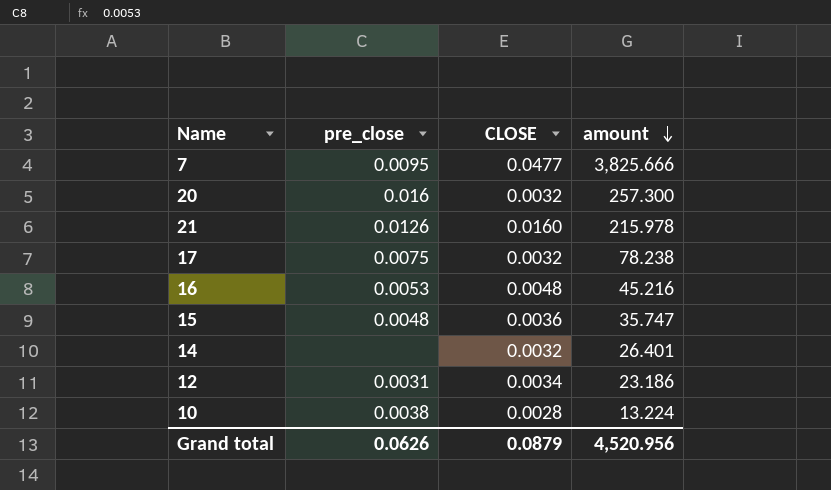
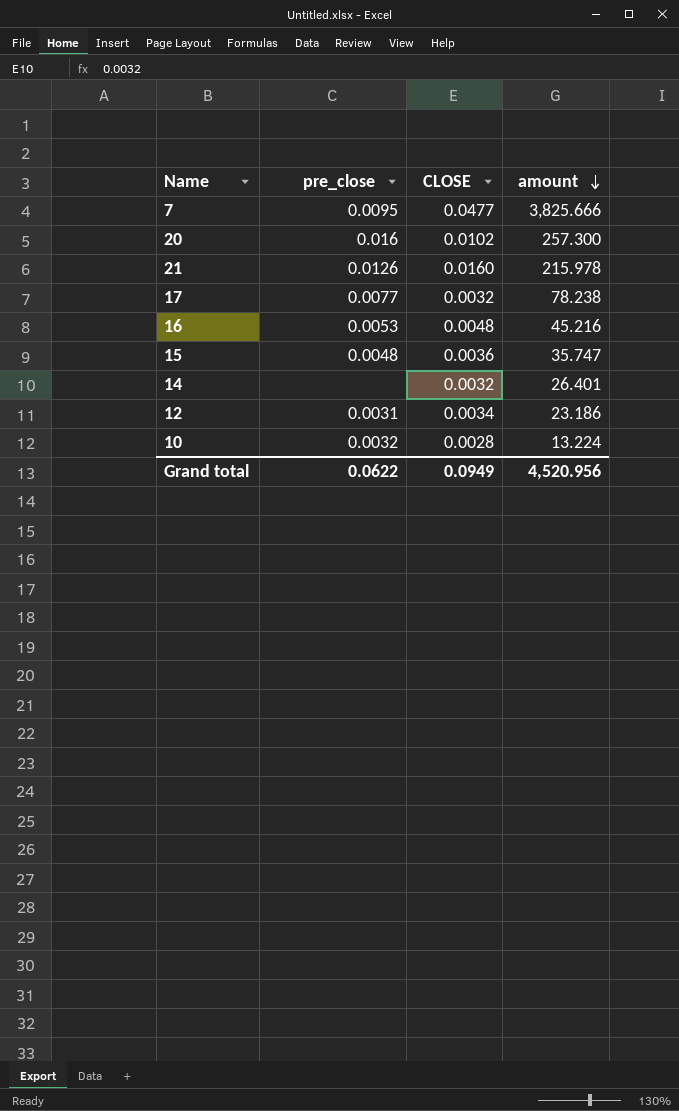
20 | CLOSE: 0.0032 -> 0.0102
17 | pre_close: 0.0075 -> 0.0077
10 | pre_close: 0.0038 -> 0.0032
Grand total | pre_close: 0.0626 -> 0.0622
Grand total | CLOSE: 0.0879 -> 0.0949

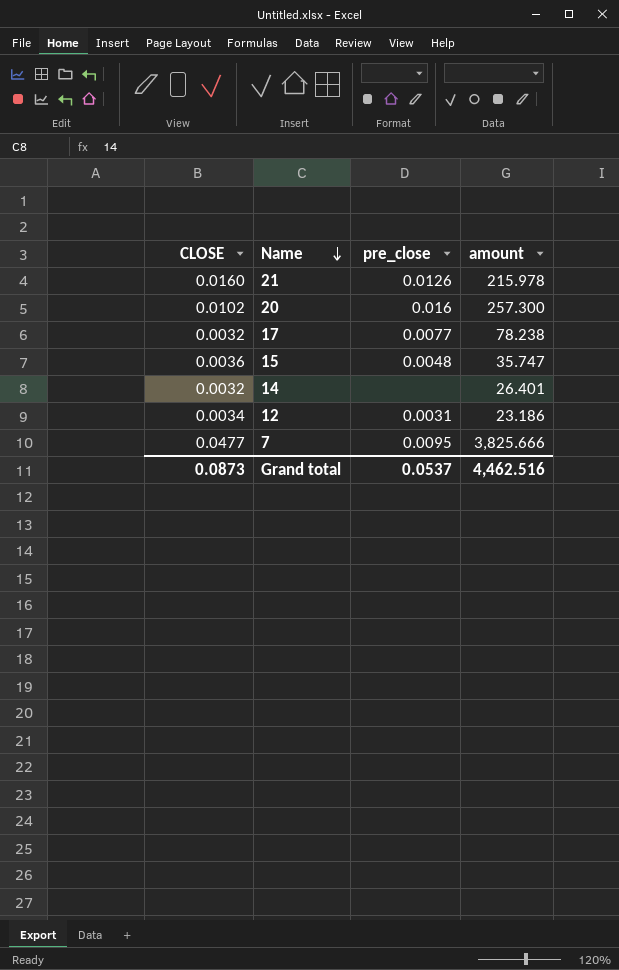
row order: amount descending -> Name descending
column CLOSE | position: 3 -> 1
row 16: 0.0053 | 0.0048 | 45.216 -> none
row 10: 0.0032 | 0.0028 | 13.224 -> none
Grand total | CLOSE: 0.0949 -> 0.0873
Grand total | pre_close: 0.0622 -> 0.0537
Grand total | amount: 4,520.956 -> 4,462.516

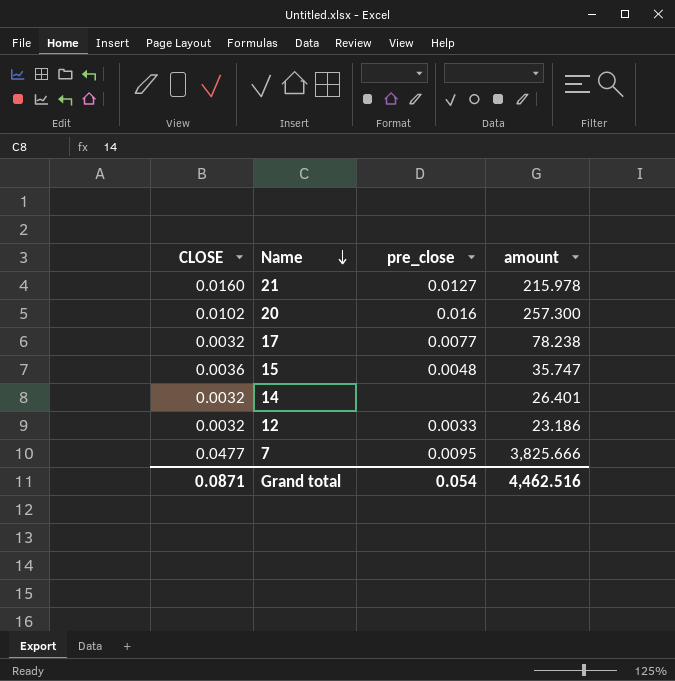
21 | pre_close: 0.0126 -> 0.0127
12 | CLOSE: 0.0034 -> 0.0032
12 | pre_close: 0.0031 -> 0.0033
Grand total | CLOSE: 0.0873 -> 0.0871
Grand total | pre_close: 0.0537 -> 0.054

